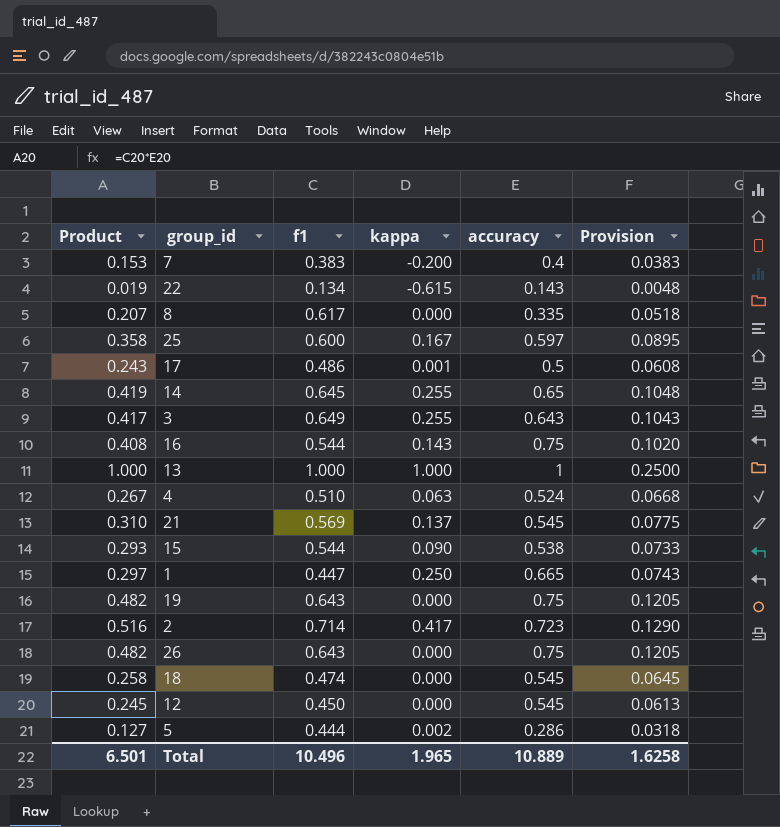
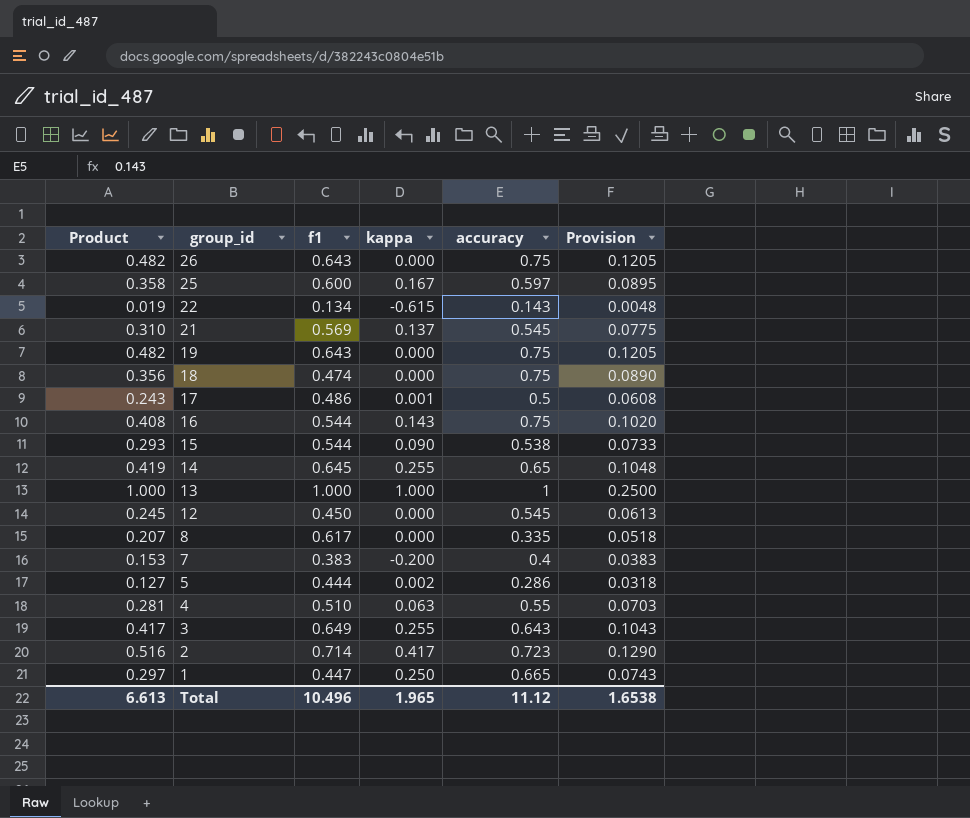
row order: none -> group_id descending
18 | Product: 0.258 -> 0.356
18 | accuracy: 0.545 -> 0.75
18 | Provision: 0.0645 -> 0.0890
4 | Product: 0.267 -> 0.281
4 | accuracy: 0.524 -> 0.55
4 | Provision: 0.0668 -> 0.0703
Total | Product: 6.501 -> 6.613
Total | accuracy: 10.889 -> 11.12
Total | Provision: 1.6258 -> 1.6538

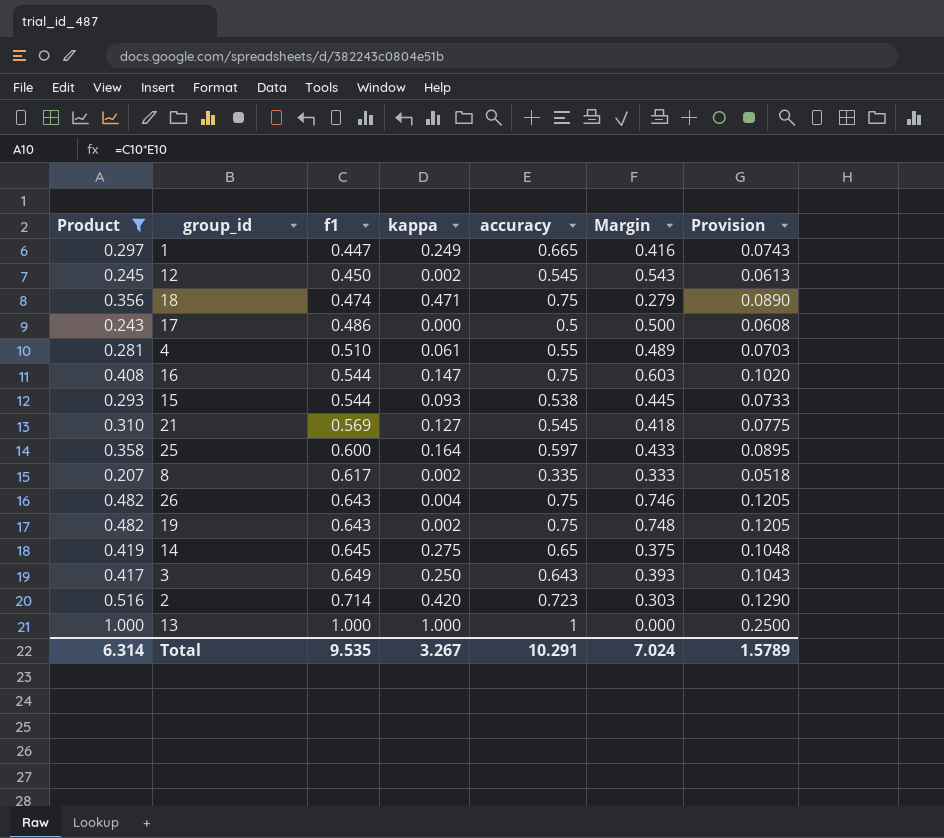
filter: none -> Product >= 0.207
row order: group_id descending -> f1 ascending
column Margin | formula: none -> [accuracy] - [kappa]
1 | kappa: 0.250 -> 0.249
12 | kappa: 0.000 -> 0.002
18 | kappa: 0.000 -> 0.471
17 | kappa: 0.001 -> 0.000
4 | kappa: 0.063 -> 0.061
16 | kappa: 0.143 -> 0.147
15 | kappa: 0.090 -> 0.093
21 | kappa: 0.137 -> 0.127
25 | kappa: 0.167 -> 0.164
8 | kappa: 0.000 -> 0.002
26 | kappa: 0.000 -> 0.004
19 | kappa: 0.000 -> 0.002
14 | kappa: 0.255 -> 0.275
3 | kappa: 0.255 -> 0.250
2 | kappa: 0.417 -> 0.420
Total | Product: 6.613 -> 6.314
Total | f1: 10.496 -> 9.535
Total | kappa: 1.965 -> 3.267
Total | accuracy: 11.12 -> 10.291
Total | Provision: 1.6538 -> 1.5789

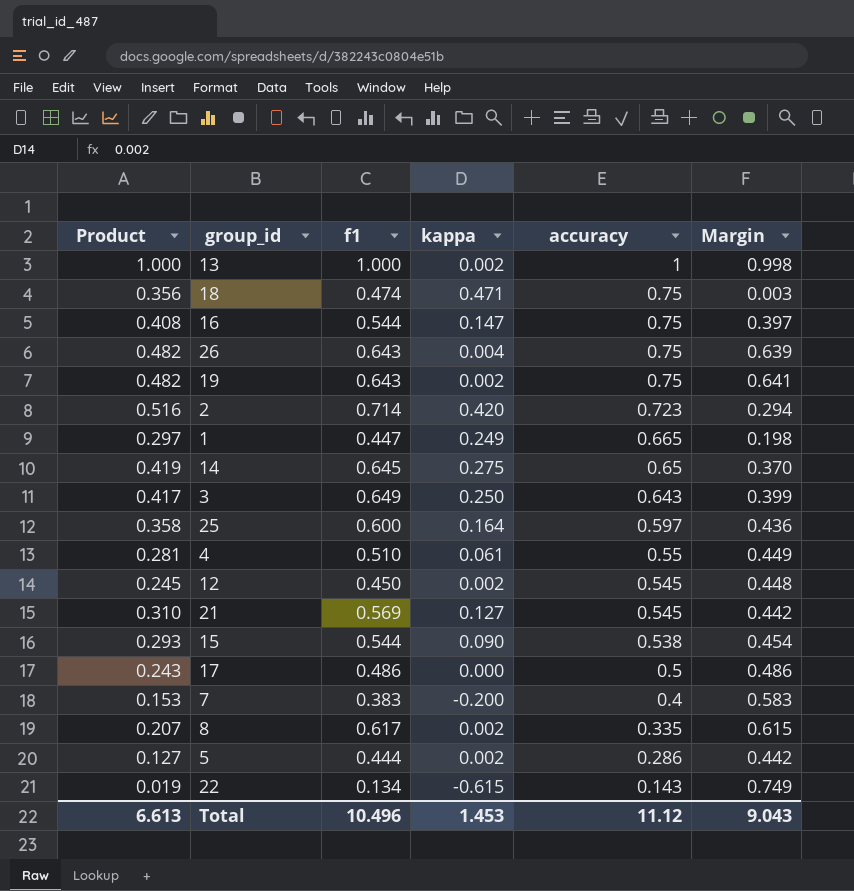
filter: Product >= 0.207 -> none
row order: f1 ascending -> accuracy descending
column Provision | formula: [Product] * 0.25 -> none
column Margin | formula: [accuracy] - [kappa] -> [f1] - [kappa]
13 | kappa: 1.000 -> 0.002
15 | kappa: 0.093 -> 0.090
Total | Product: 6.314 -> 6.613
Total | f1: 9.535 -> 10.496
Total | kappa: 3.267 -> 1.453
Total | accuracy: 10.291 -> 11.12
Total | Margin: 7.024 -> 9.043

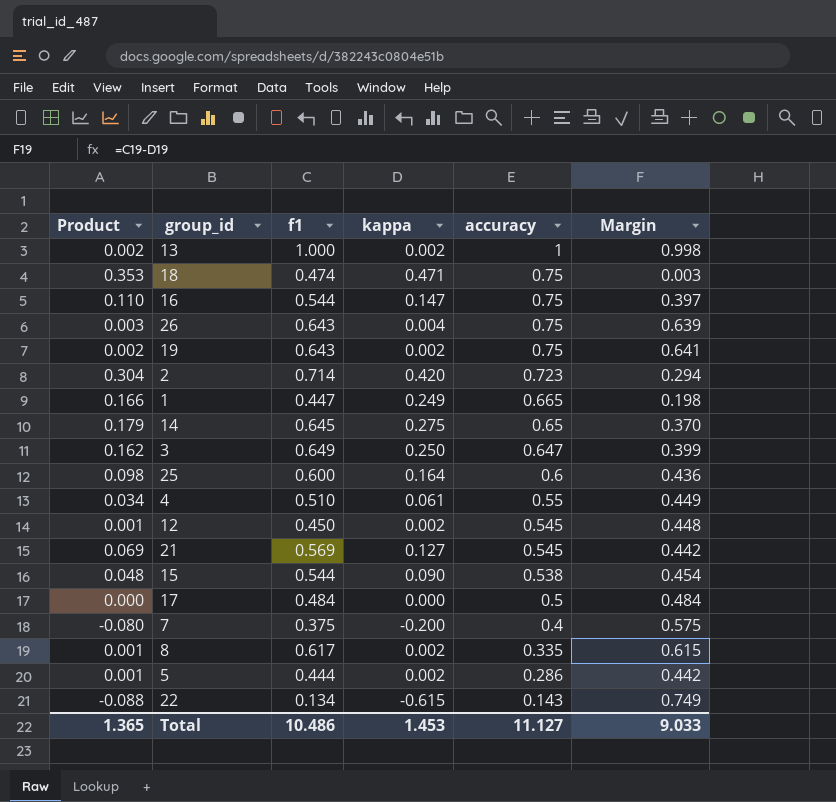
column Product | formula: [f1] * [accuracy] -> [kappa] * [accuracy]
3 | accuracy: 0.643 -> 0.647
25 | accuracy: 0.597 -> 0.6
17 | f1: 0.486 -> 0.484
17 | Margin: 0.486 -> 0.484
7 | f1: 0.383 -> 0.375
7 | Margin: 0.583 -> 0.575
Total | Product: 6.613 -> 1.365
Total | f1: 10.496 -> 10.486
Total | accuracy: 11.12 -> 11.127
Total | Margin: 9.043 -> 9.033

